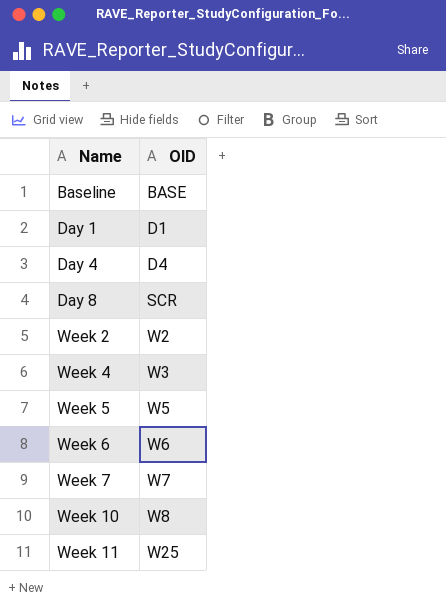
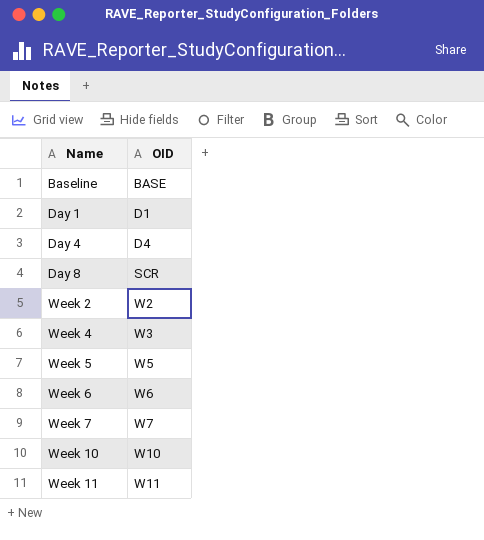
Week 10 | OID: W8 -> W10
Week 11 | OID: W25 -> W11

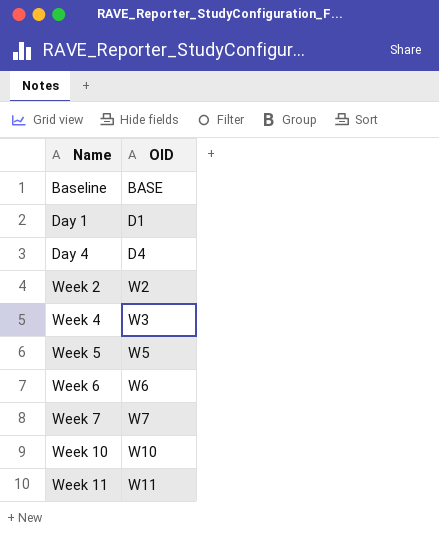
row Day 8: SCR -> none

